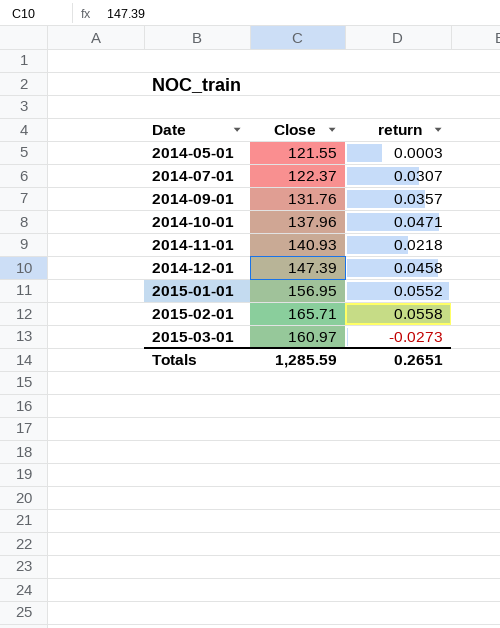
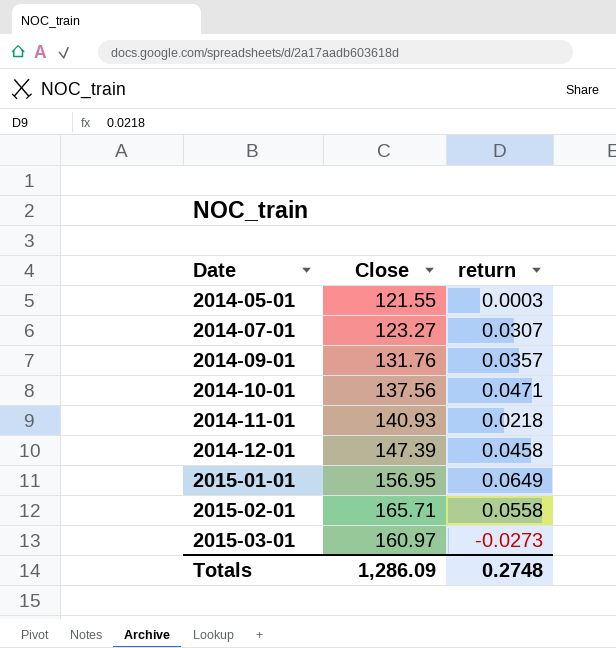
2014-07-01 | Close: 122.37 -> 123.27
2014-10-01 | Close: 137.96 -> 137.56
2015-01-01 | return: 0.0552 -> 0.0649
Totals | Close: 1,285.59 -> 1,286.09
Totals | return: 0.2651 -> 0.2748

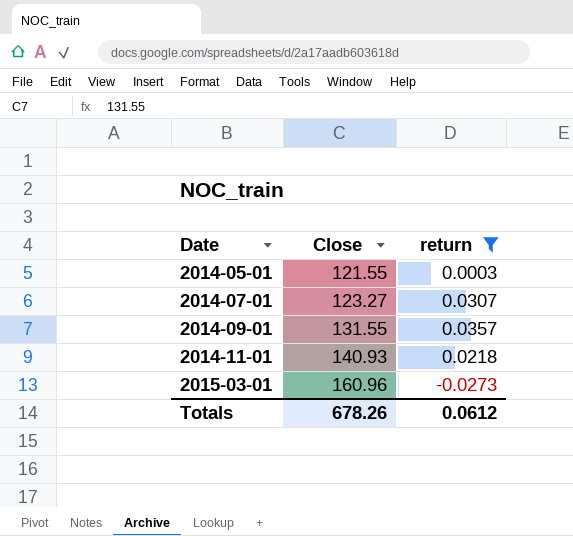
filter: none -> return <= 0.0357
2014-09-01 | Close: 131.76 -> 131.55
2015-03-01 | Close: 160.97 -> 160.96
Totals | Close: 1,286.09 -> 678.26
Totals | return: 0.2748 -> 0.0612

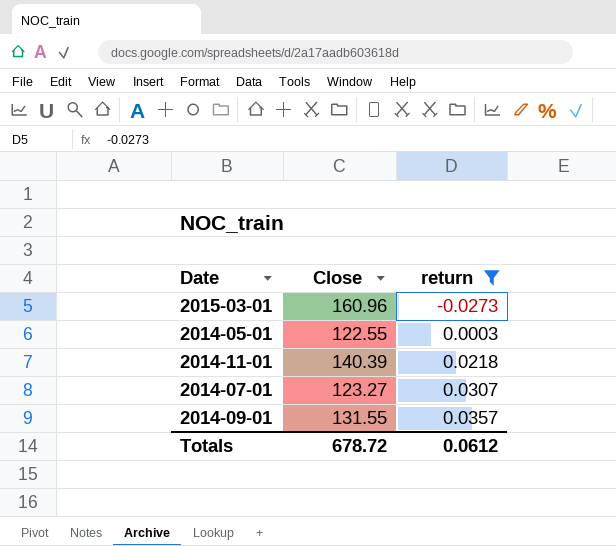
row order: Date ascending -> return ascending
2014-05-01 | Close: 121.55 -> 122.55
2014-11-01 | Close: 140.93 -> 140.39
Totals | Close: 678.26 -> 678.72

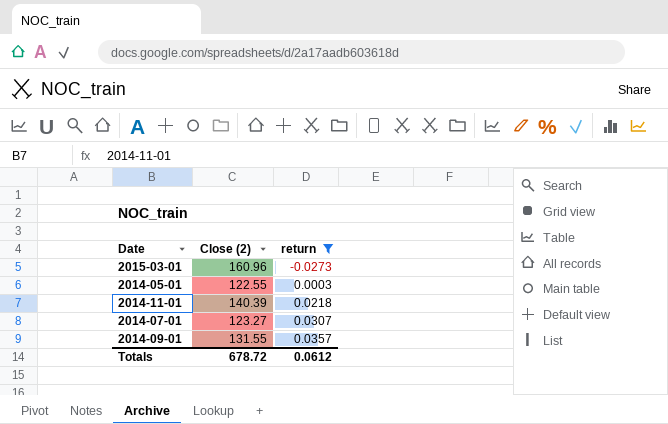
column name: Close -> Close (2)

